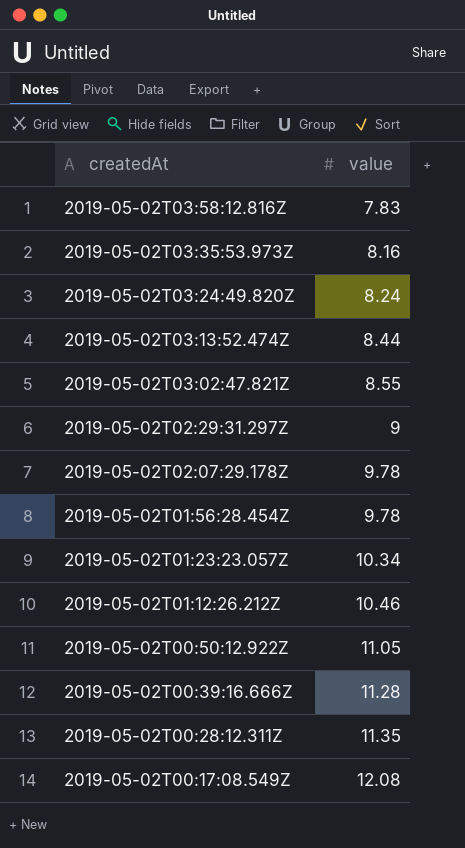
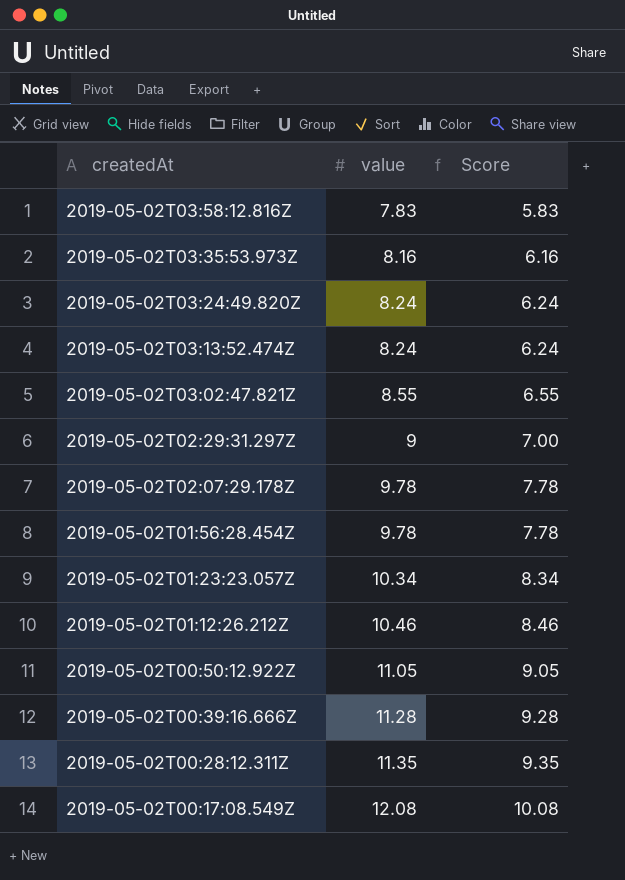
column Score | formula: none -> [value] - 2
2019-05-02T03:13:52.474Z | value: 8.44 -> 8.24

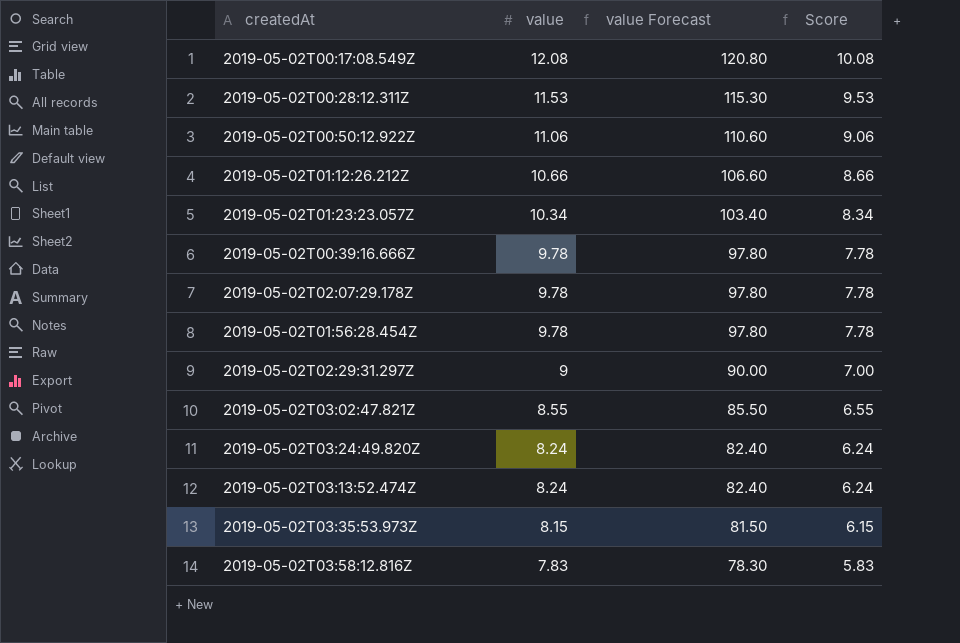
row order: createdAt descending -> value descending
column value Forecast | formula: none -> [value] * 10
2019-05-02T00:28:12.311Z | value: 11.35 -> 11.53
2019-05-02T00:28:12.311Z | Score: 9.35 -> 9.53
2019-05-02T00:50:12.922Z | value: 11.05 -> 11.06
2019-05-02T00:50:12.922Z | Score: 9.05 -> 9.06
2019-05-02T01:12:26.212Z | value: 10.46 -> 10.66
2019-05-02T01:12:26.212Z | Score: 8.46 -> 8.66
2019-05-02T00:39:16.666Z | value: 11.28 -> 9.78
2019-05-02T00:39:16.666Z | Score: 9.28 -> 7.78
2019-05-02T03:35:53.973Z | value: 8.16 -> 8.15
2019-05-02T03:35:53.973Z | Score: 6.16 -> 6.15

